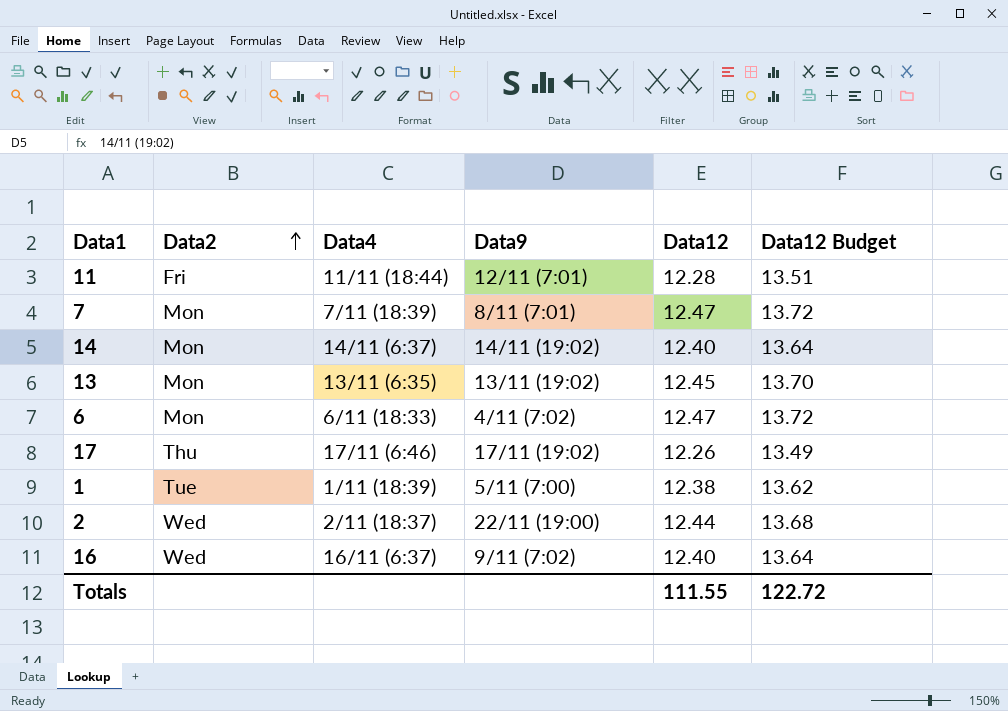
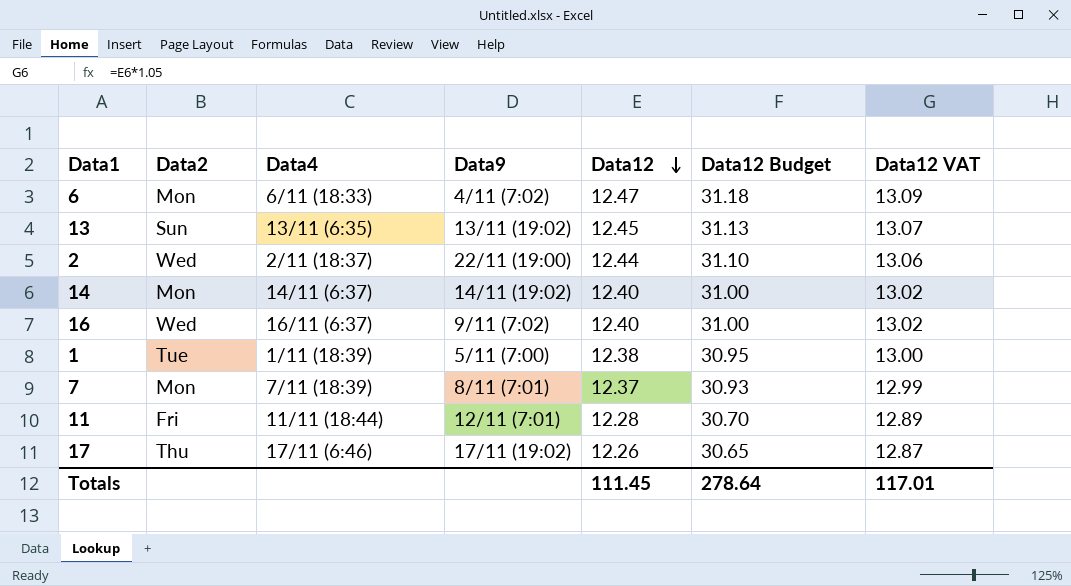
row order: Data2 ascending -> Data12 descending
column Data12 Budget | formula: [Data12] * 1.1 -> [Data12] * 2.5
column Data12 VAT | formula: none -> [Data12] * 1.05
13 | Data2: Mon -> Sun
7 | Data12: 12.47 -> 12.37
Totals | Data12: 111.55 -> 111.45
Totals | Data12 Budget: 122.72 -> 278.64

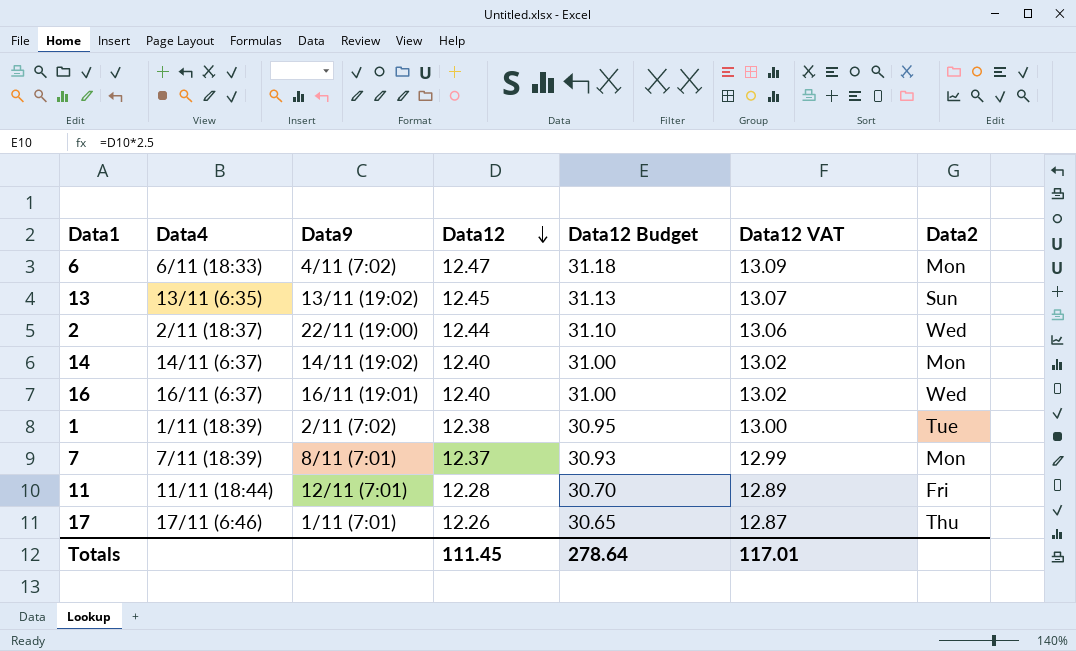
column Data2 | position: 2 -> 7
16 | Data9: 9/11 (7:02) -> 16/11 (19:01)
1 | Data9: 5/11 (7:00) -> 2/11 (7:02)
17 | Data9: 17/11 (19:02) -> 1/11 (7:01)

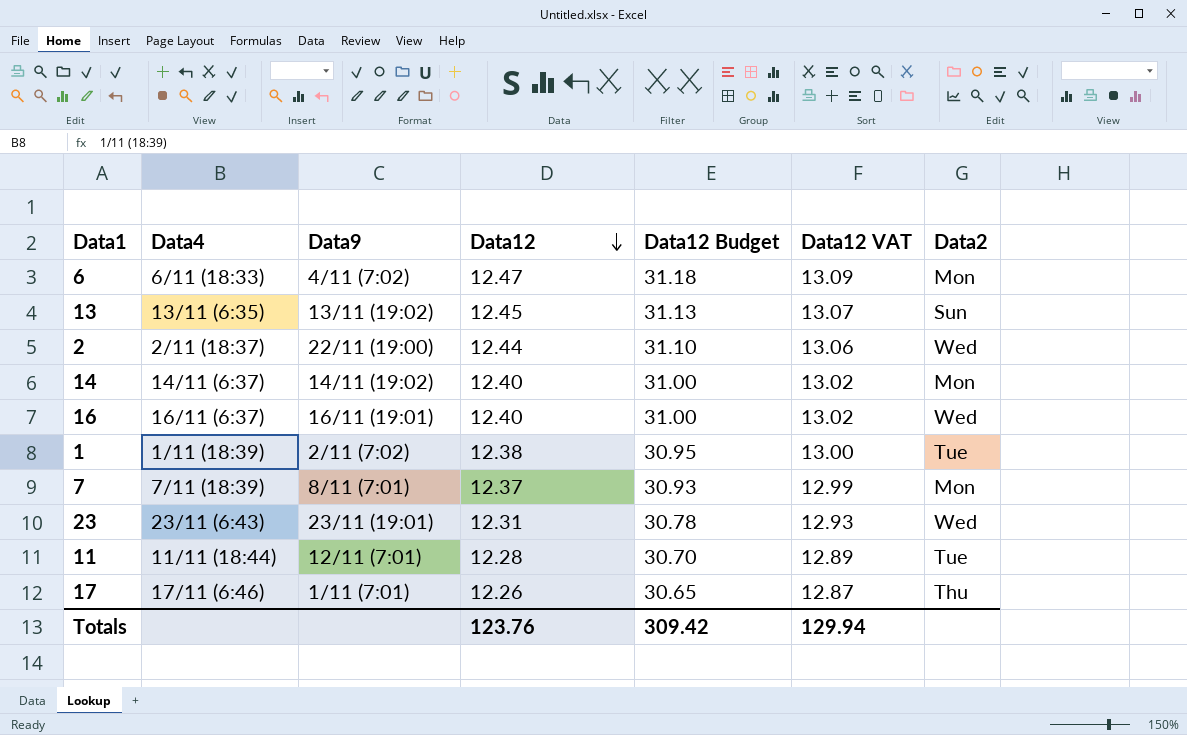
row 23: none -> 23/11 (6:43) | 23/11 (19:01) | 12.31 | 30.78 | 12.93 | Wed
11 | Data2: Fri -> Tue
Totals | Data12: 111.45 -> 123.76
Totals | Data12 Budget: 278.64 -> 309.42
Totals | Data12 VAT: 117.01 -> 129.94

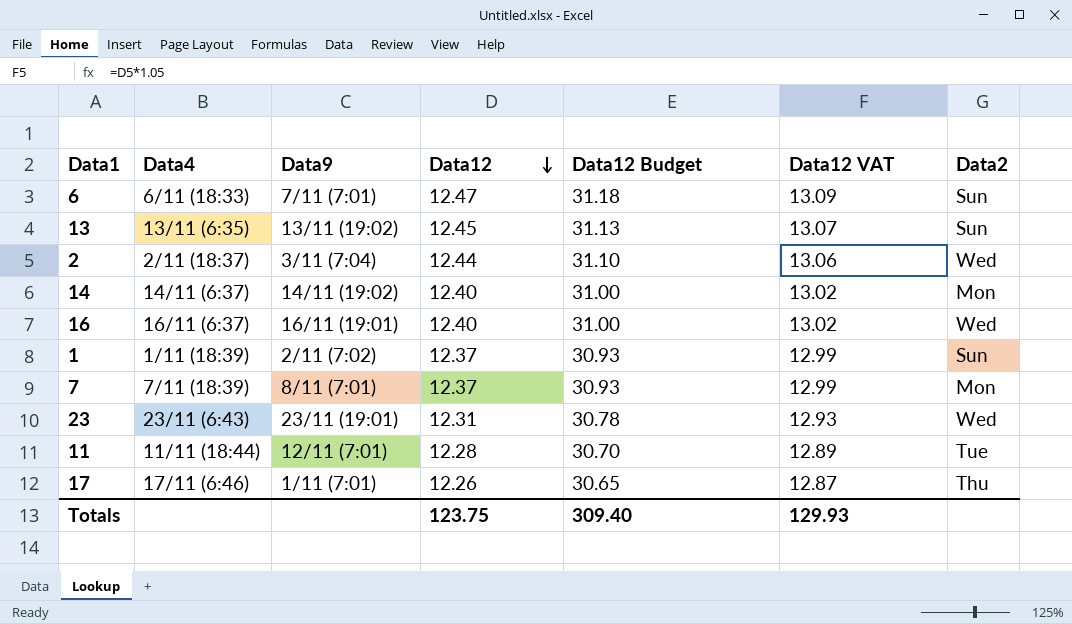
6 | Data9: 4/11 (7:02) -> 7/11 (7:01)
6 | Data2: Mon -> Sun
2 | Data9: 22/11 (19:00) -> 3/11 (7:04)
1 | Data12: 12.38 -> 12.37
1 | Data12 Budget: 30.95 -> 30.93
1 | Data12 VAT: 13.00 -> 12.99
1 | Data2: Tue -> Sun
Totals | Data12: 123.76 -> 123.75
Totals | Data12 Budget: 309.42 -> 309.40
Totals | Data12 VAT: 129.94 -> 129.93

